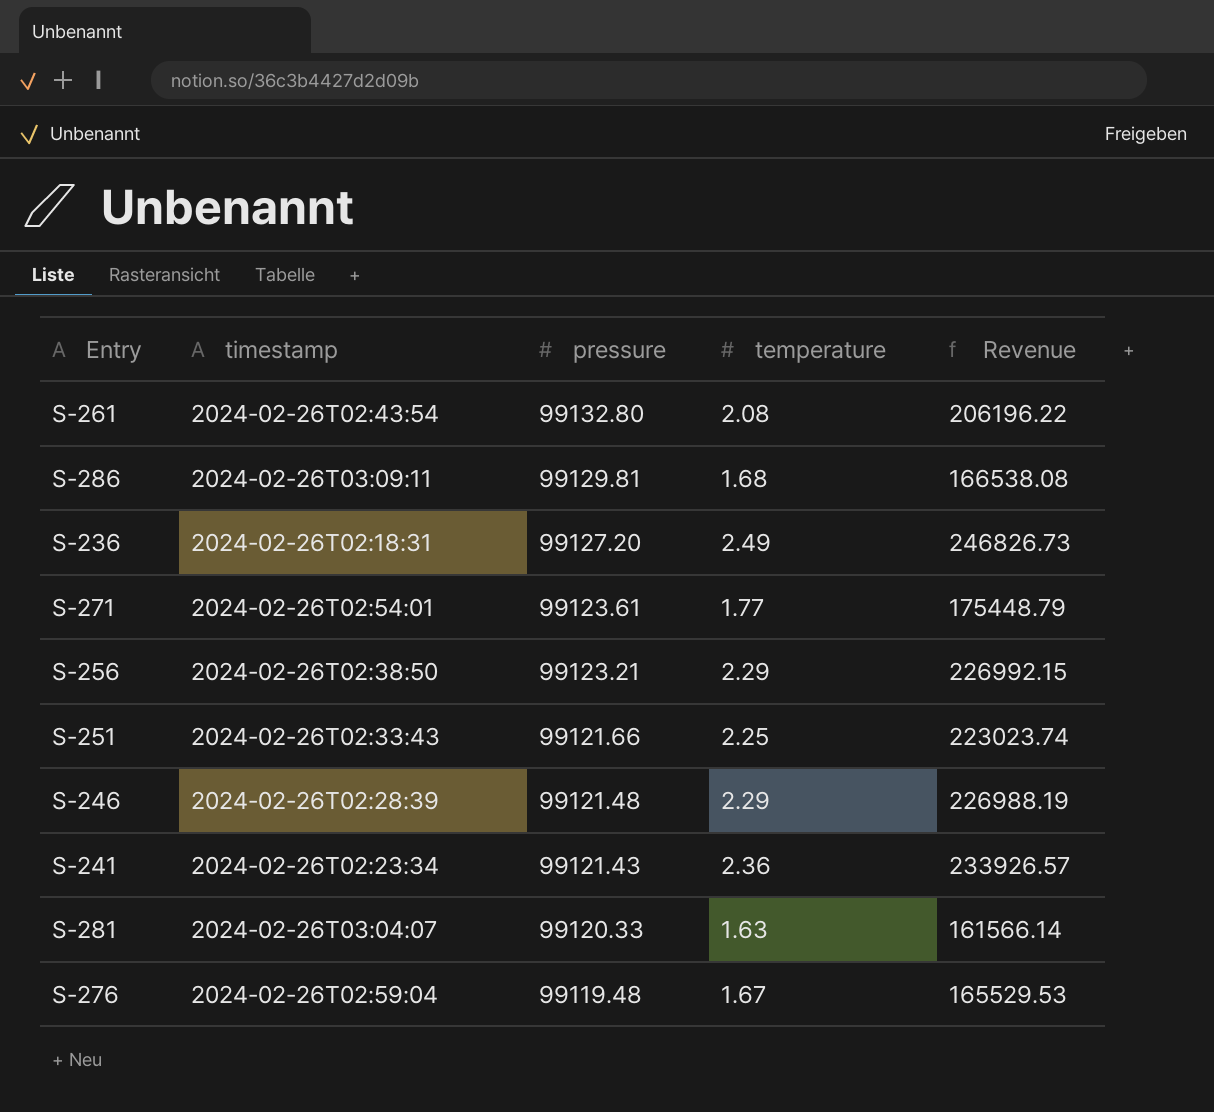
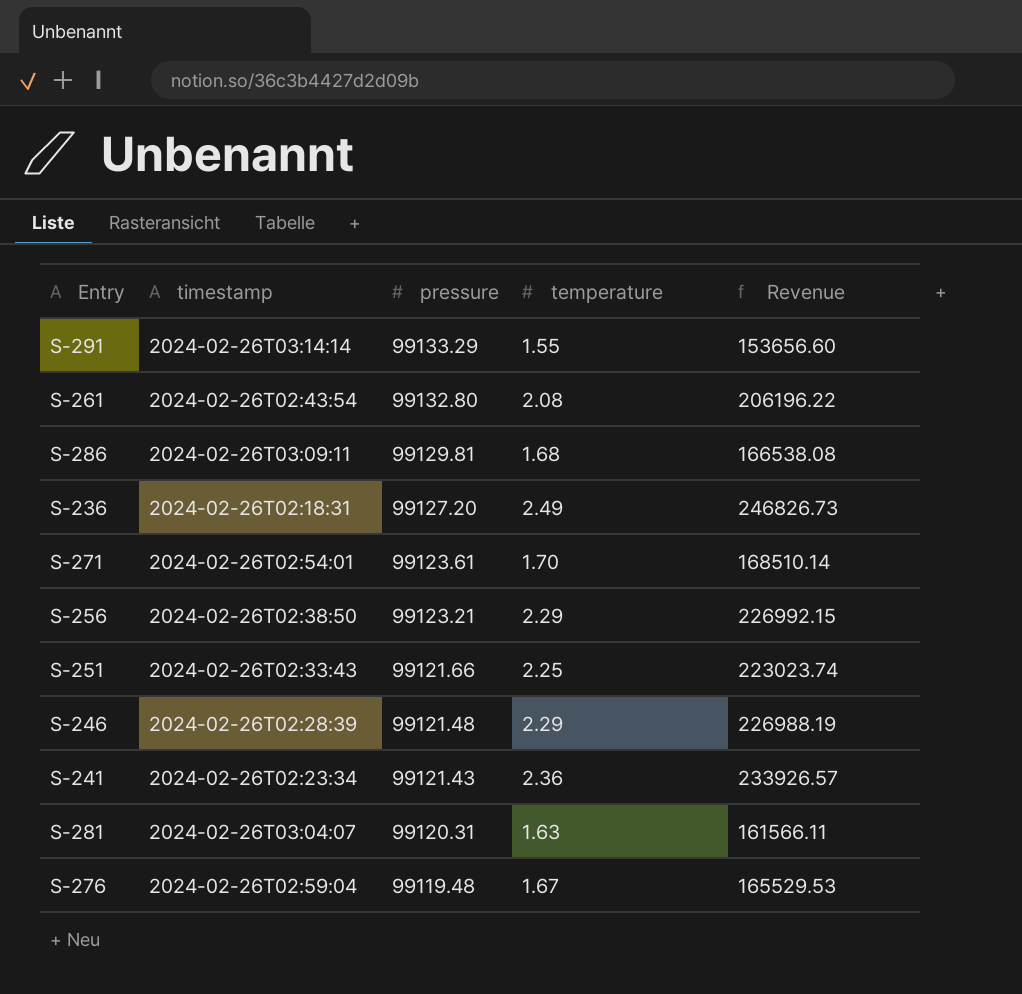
row S-291: none -> 2024-02-26T03:14:14 | 99133.29 | 1.55 | 153656.60
S-271 | temperature: 1.77 -> 1.70
S-271 | Revenue: 175448.79 -> 168510.14
S-281 | pressure: 99120.33 -> 99120.31
S-281 | Revenue: 161566.14 -> 161566.11

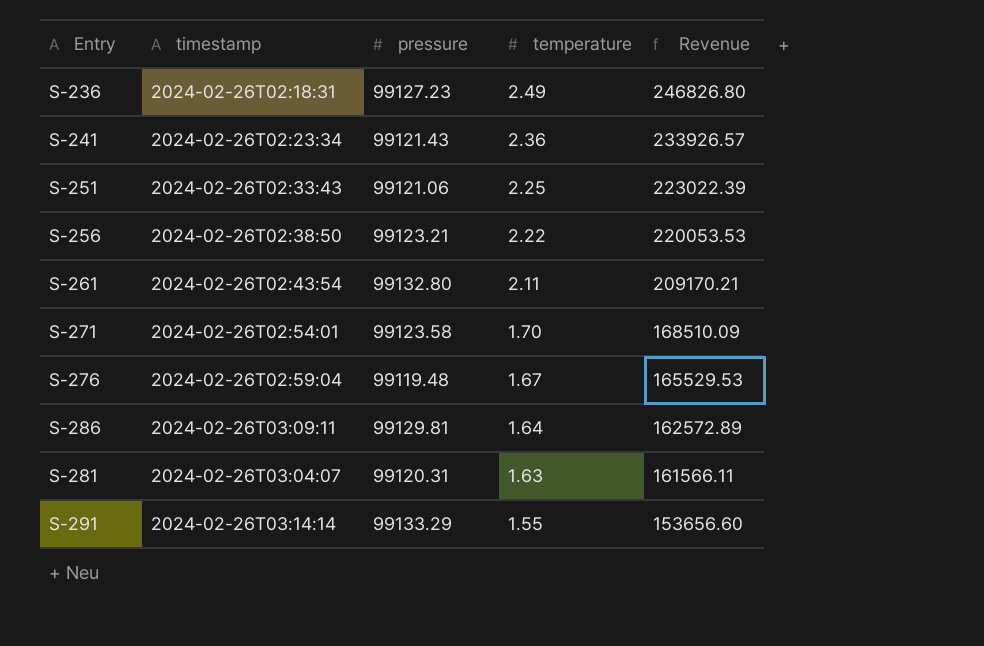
row order: pressure descending -> temperature descending
row S-246: 2024-02-26T02:28:39 | 99121.48 | 2.29 | 226988.19 -> none
S-236 | pressure: 99127.20 -> 99127.23
S-236 | Revenue: 246826.73 -> 246826.80
S-251 | pressure: 99121.66 -> 99121.06
S-251 | Revenue: 223023.74 -> 223022.39
S-256 | temperature: 2.29 -> 2.22
S-256 | Revenue: 226992.15 -> 220053.53
S-261 | temperature: 2.08 -> 2.11
S-261 | Revenue: 206196.22 -> 209170.21
S-271 | pressure: 99123.61 -> 99123.58
S-271 | Revenue: 168510.14 -> 168510.09
S-286 | temperature: 1.68 -> 1.64
S-286 | Revenue: 166538.08 -> 162572.89

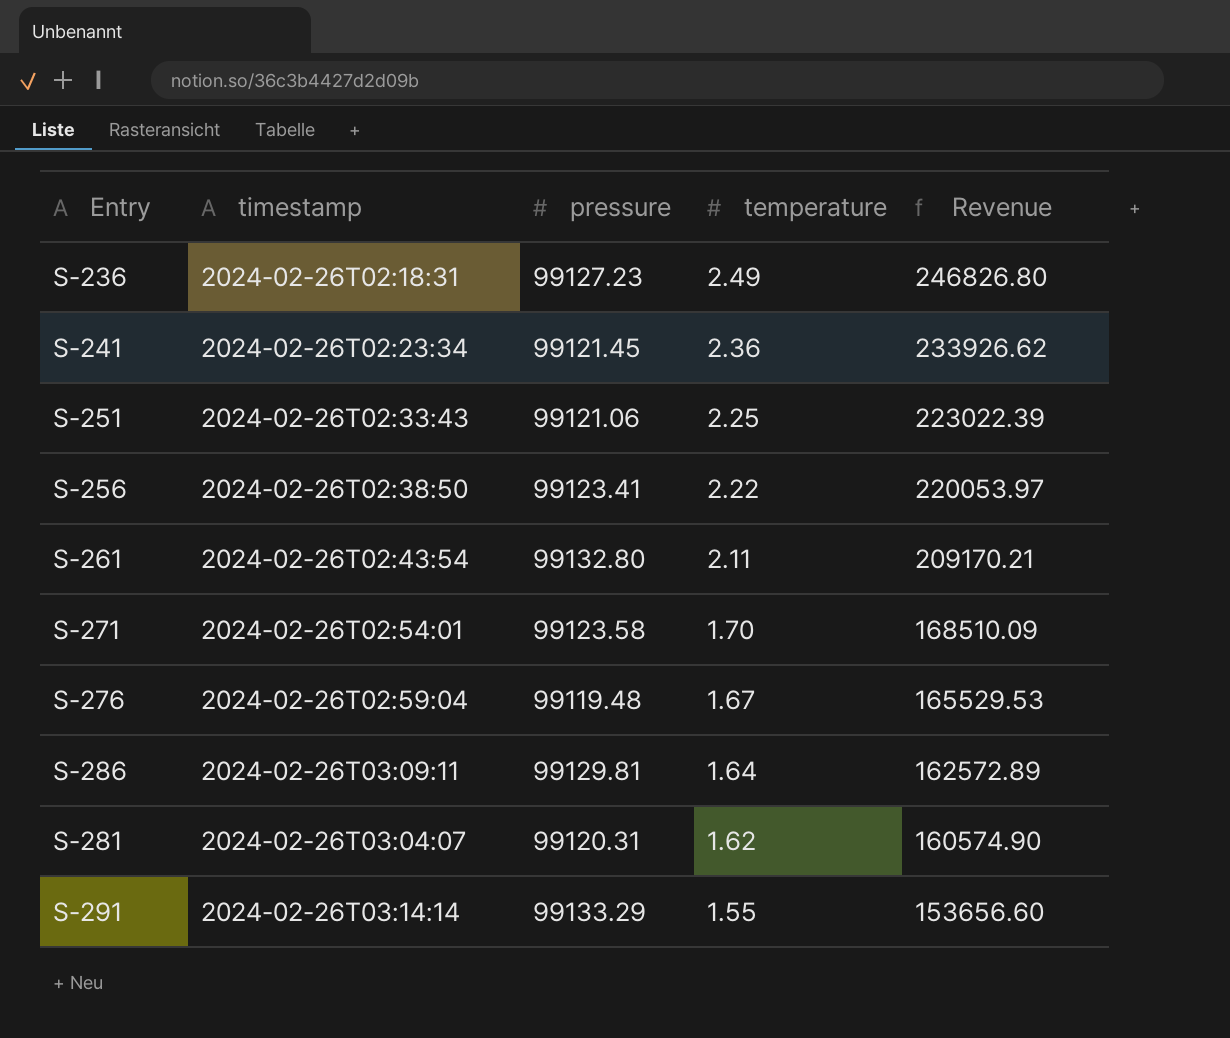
S-241 | pressure: 99121.43 -> 99121.45
S-241 | Revenue: 233926.57 -> 233926.62
S-256 | pressure: 99123.21 -> 99123.41
S-256 | Revenue: 220053.53 -> 220053.97
S-281 | temperature: 1.63 -> 1.62
S-281 | Revenue: 161566.11 -> 160574.90

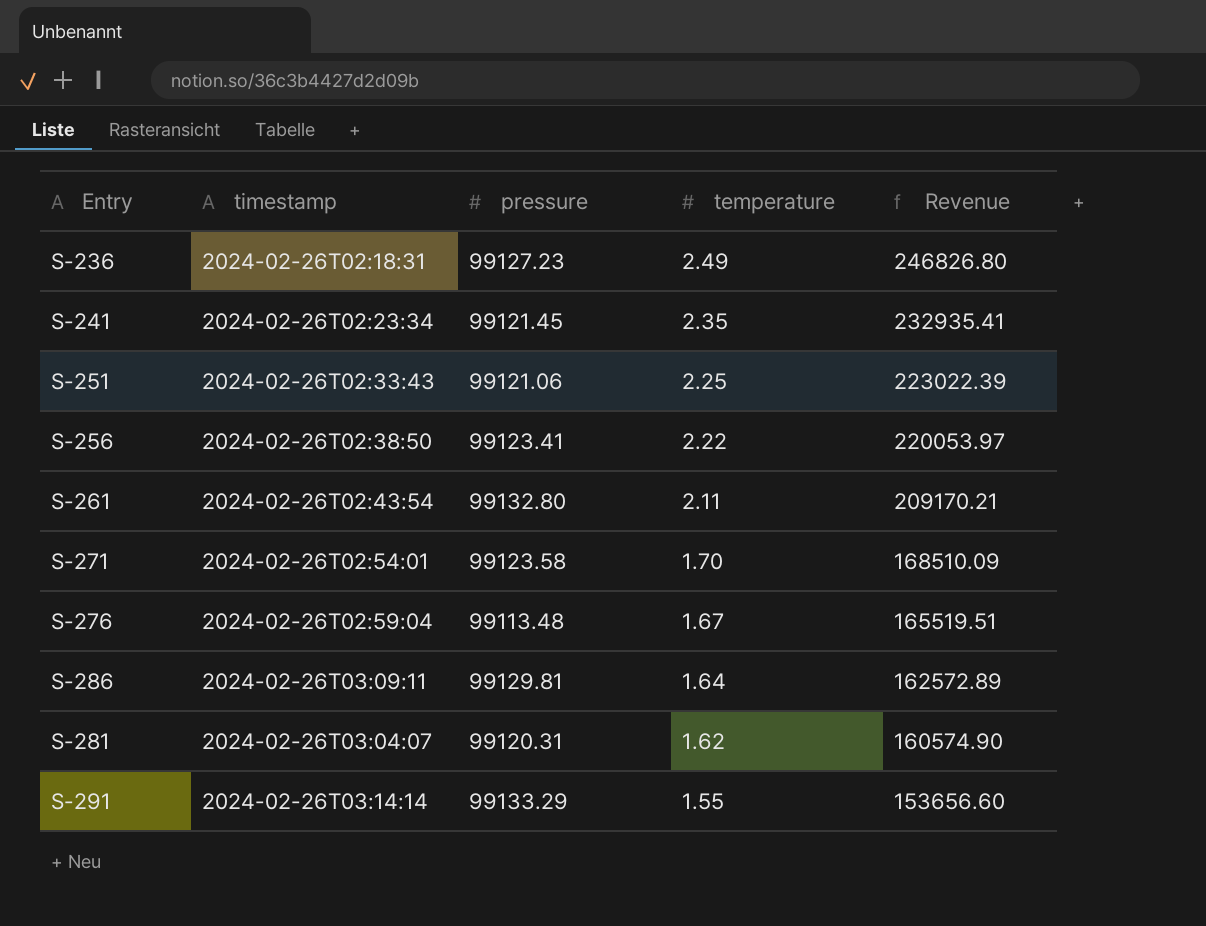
S-241 | temperature: 2.36 -> 2.35
S-241 | Revenue: 233926.62 -> 232935.41
S-276 | pressure: 99119.48 -> 99113.48
S-276 | Revenue: 165529.53 -> 165519.51

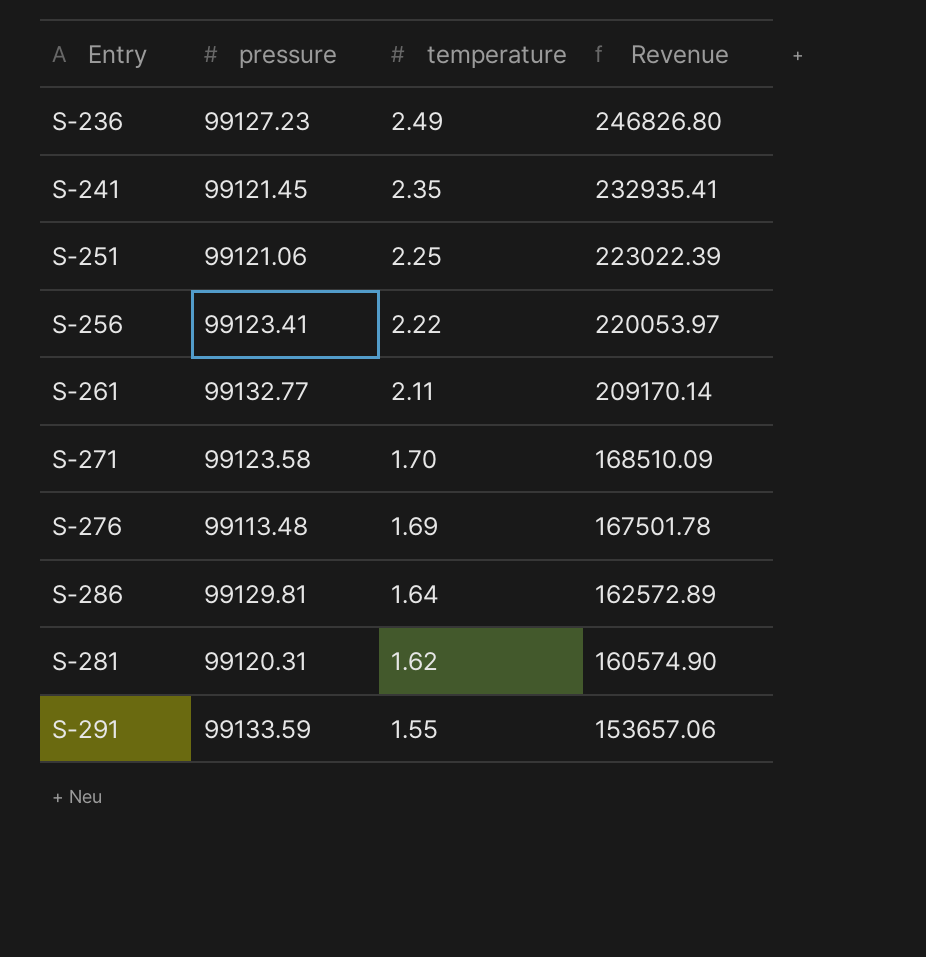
column timestamp | position: 2 -> none
S-261 | pressure: 99132.80 -> 99132.77
S-261 | Revenue: 209170.21 -> 209170.14
S-276 | temperature: 1.67 -> 1.69
S-276 | Revenue: 165519.51 -> 167501.78
S-291 | pressure: 99133.29 -> 99133.59
S-291 | Revenue: 153656.60 -> 153657.06

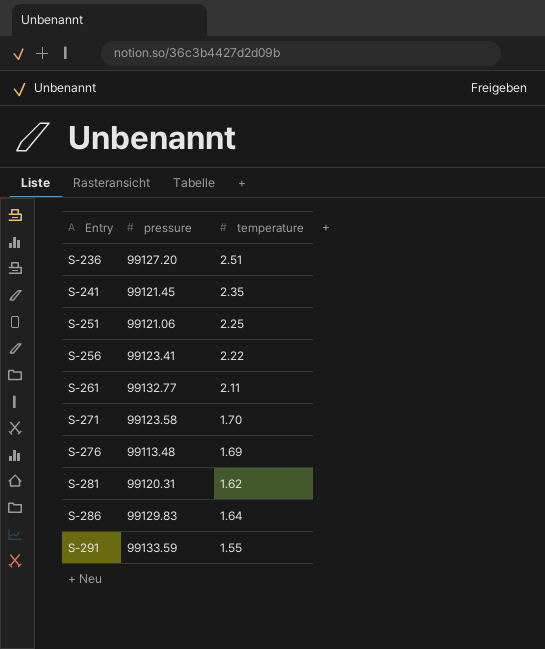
row order: temperature descending -> Entry ascending
column Revenue | formula: [pressure] * [temperature] -> none
S-236 | pressure: 99127.23 -> 99127.20
S-236 | temperature: 2.49 -> 2.51
S-286 | pressure: 99129.81 -> 99129.83

